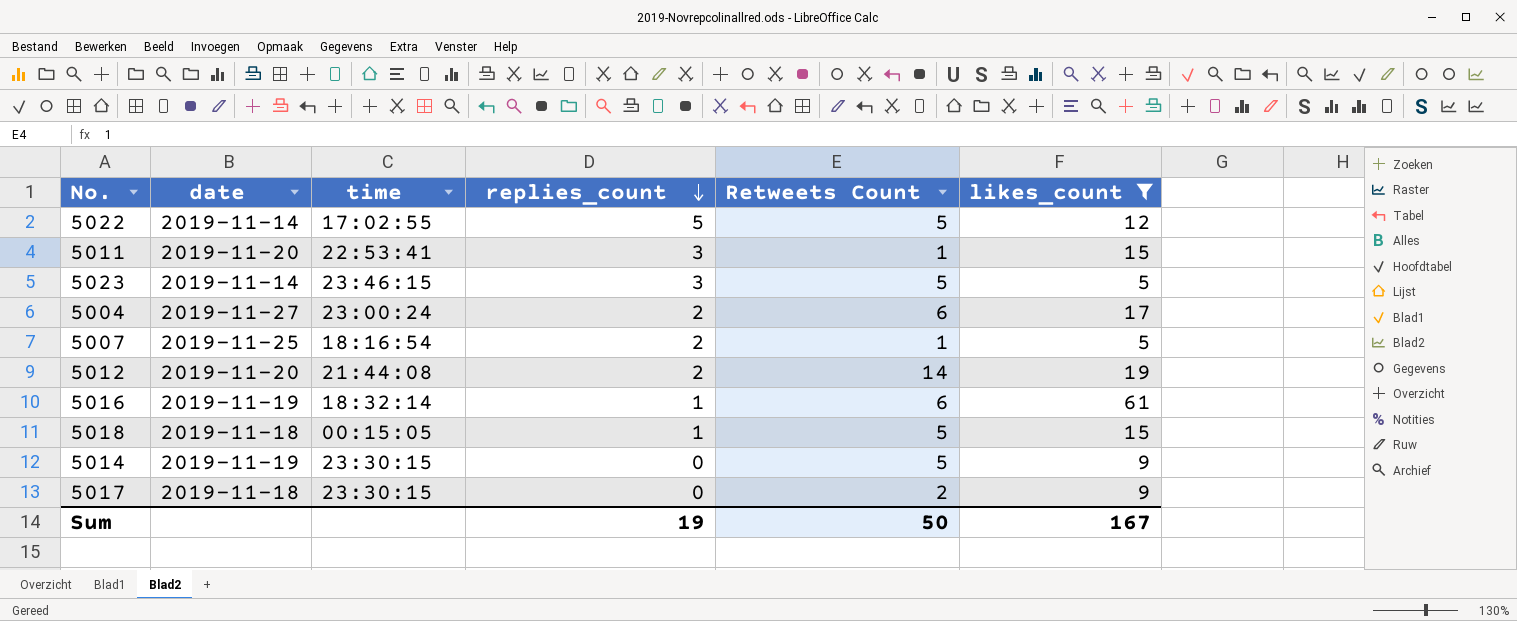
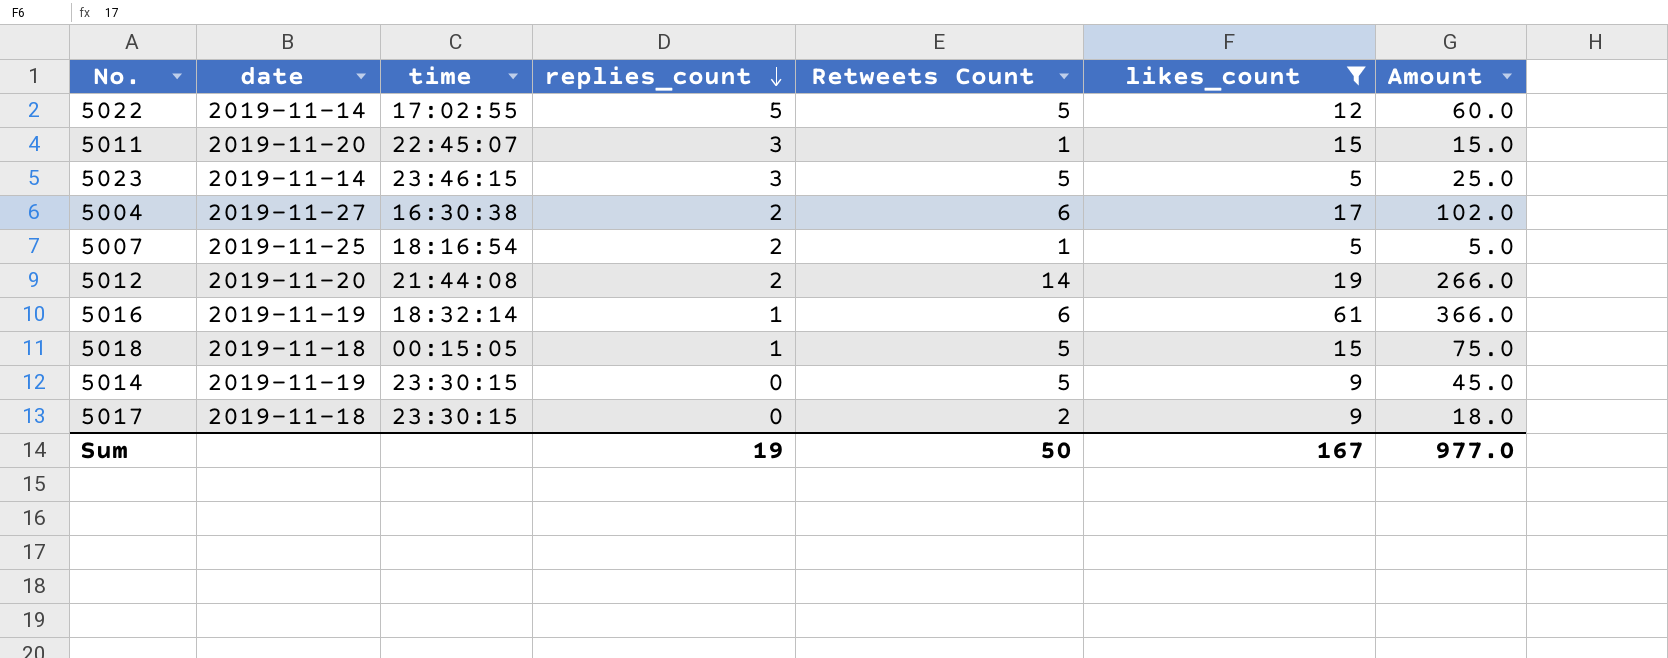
column Amount | formula: none -> [Retweets Count] * [likes_count]
5011 | time: 22:53:41 -> 22:45:07
5004 | time: 23:00:24 -> 16:30:38

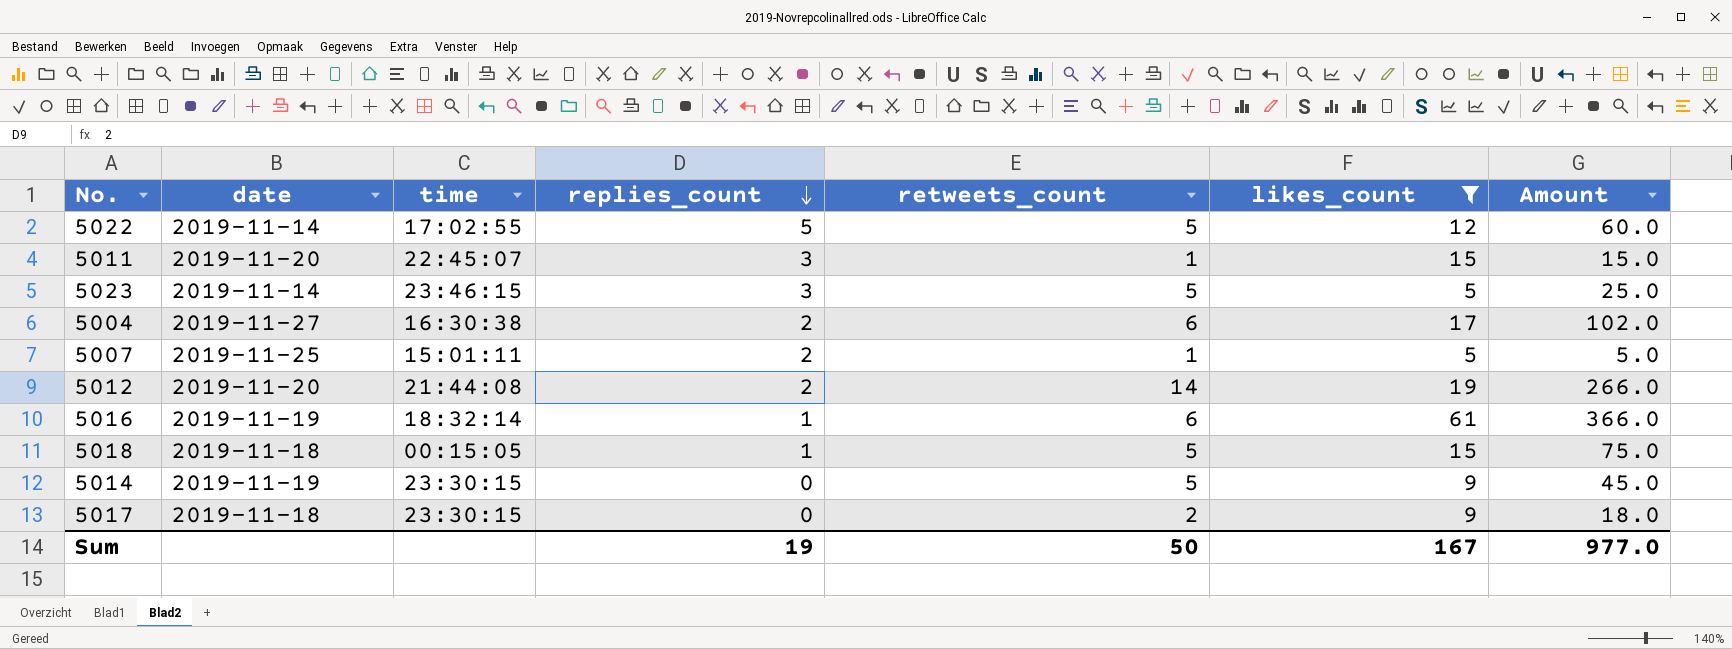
column name: Retweets Count -> retweets_count
5007 | time: 18:16:54 -> 15:01:11

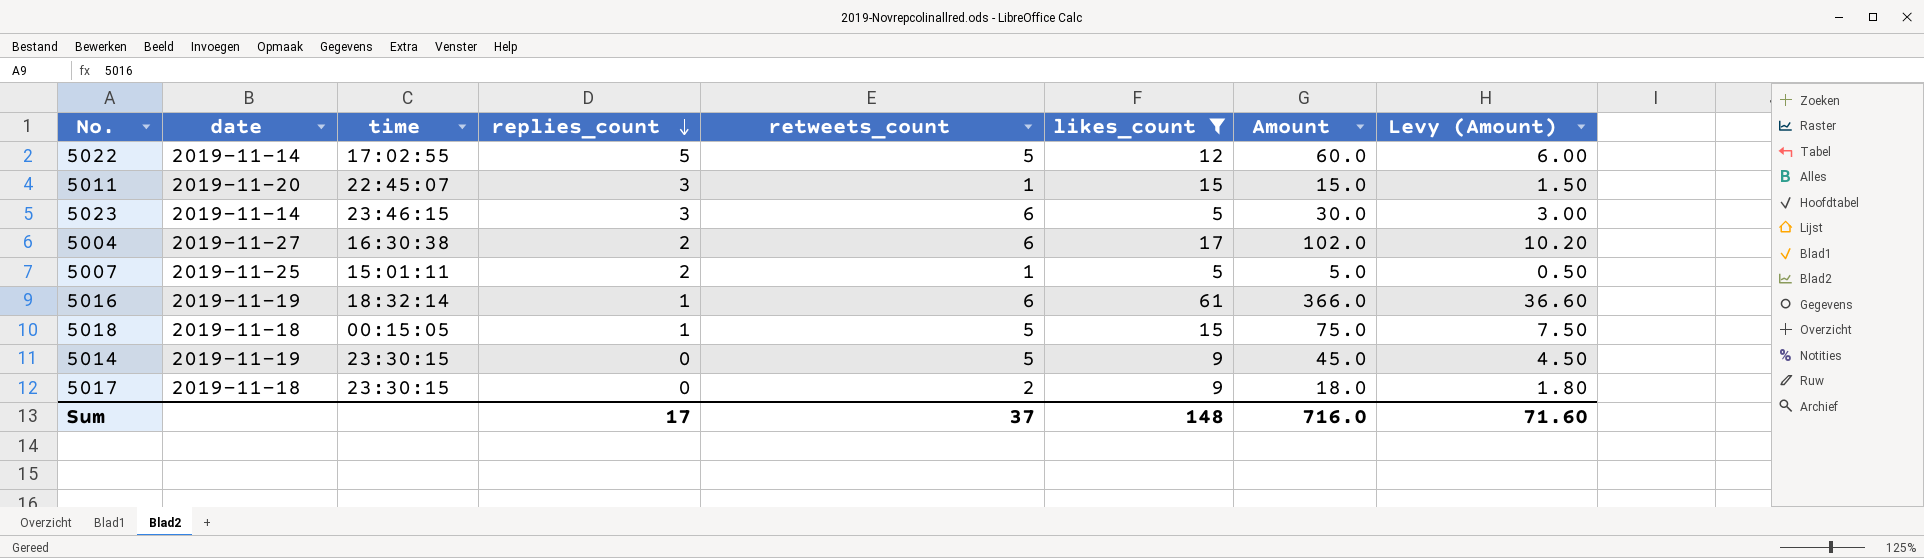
column Levy (Amount) | formula: none -> [Amount] * 0.1
row 5012: 2019-11-20 | 21:44:08 | 2 | 14 | 19 | 266.0 -> none
5023 | retweets_count: 5 -> 6
5023 | Amount: 25.0 -> 30.0
Sum | replies_count: 19 -> 17
Sum | retweets_count: 50 -> 37
Sum | likes_count: 167 -> 148
Sum | Amount: 977.0 -> 716.0

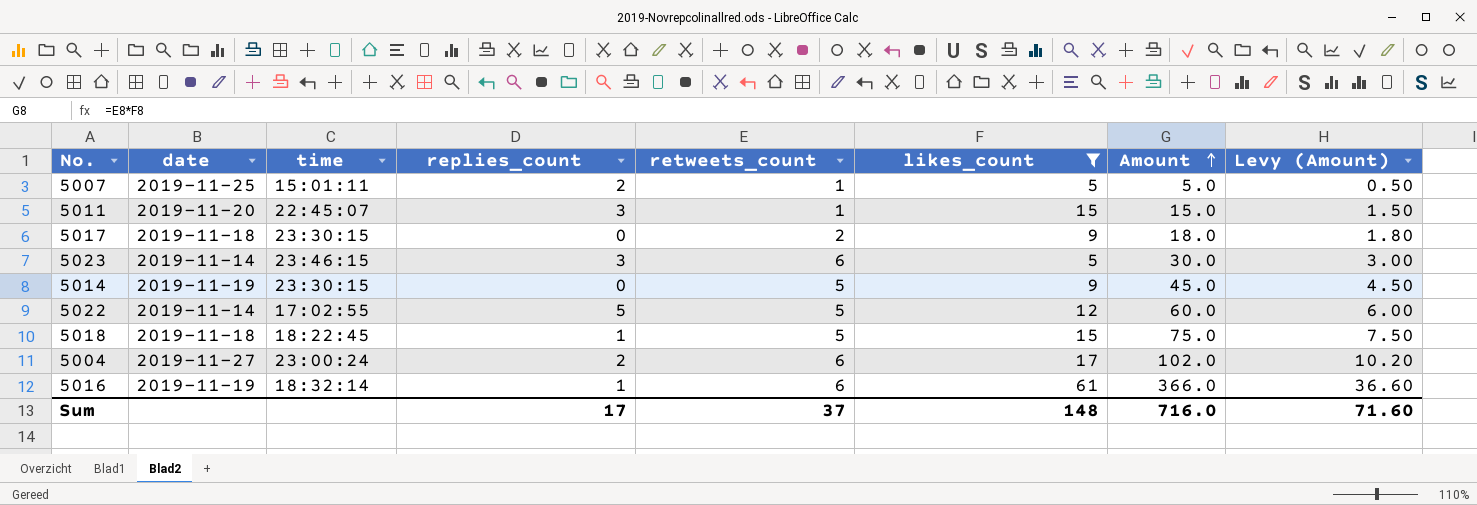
row order: replies_count descending -> Amount ascending
5018 | time: 00:15:05 -> 18:22:45
5004 | time: 16:30:38 -> 23:00:24

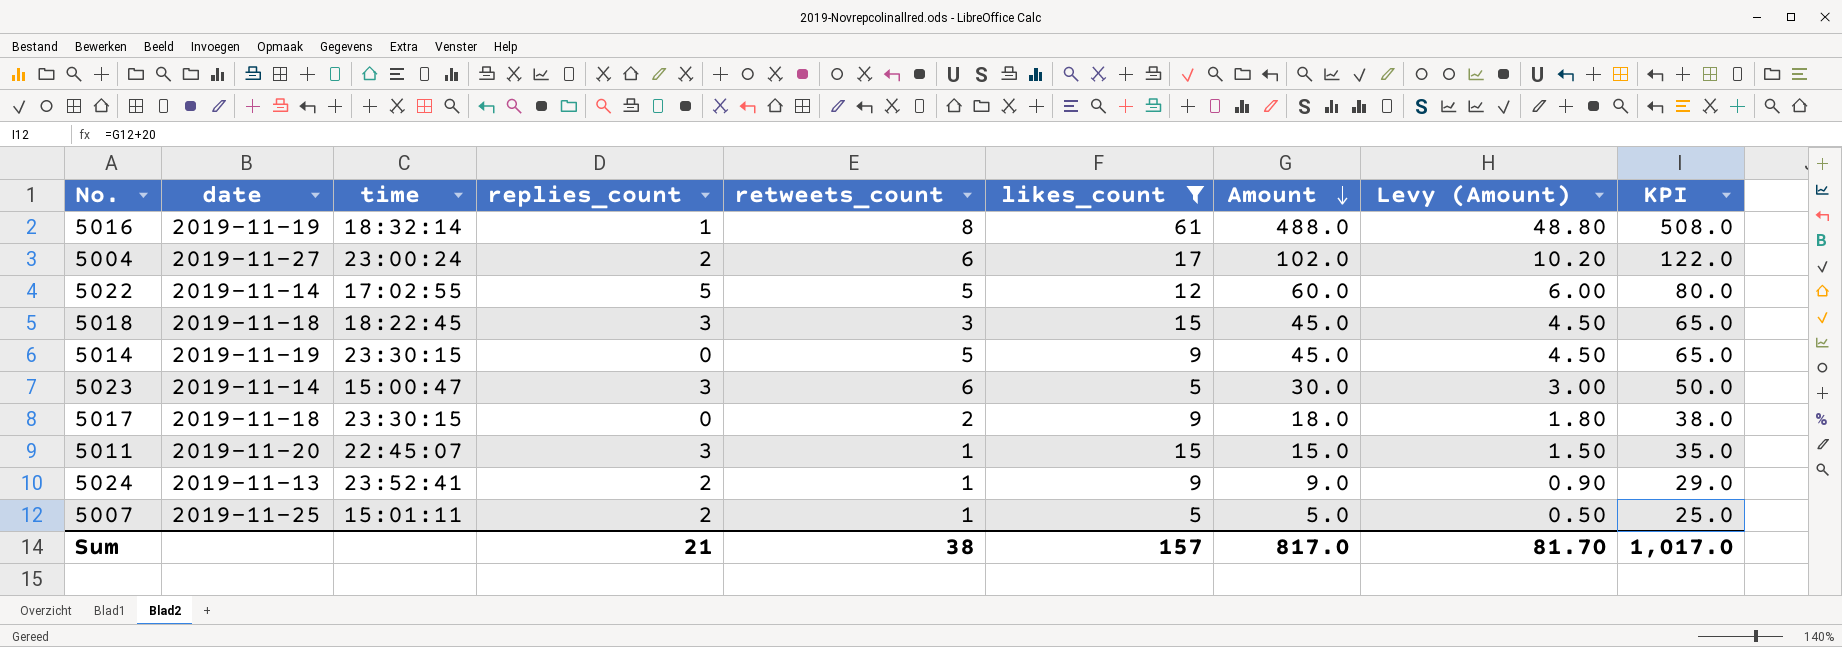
row order: Amount ascending -> Amount descending
column KPI | formula: none -> [Amount] + 20
5016 | retweets_count: 6 -> 8
5016 | Amount: 366.0 -> 488.0
5016 | Levy (Amount): 36.60 -> 48.80
5018 | replies_count: 1 -> 3
5018 | retweets_count: 5 -> 3
5018 | Amount: 75.0 -> 45.0
5018 | Levy (Amount): 7.50 -> 4.50
5023 | time: 23:46:15 -> 15:00:47
row 5024: none -> 2019-11-13 | 23:52:41 | 2 | 1 | 9 | 9.0 | 0.90 | 29.0
Sum | replies_count: 17 -> 21
Sum | retweets_count: 37 -> 38
Sum | likes_count: 148 -> 157
Sum | Amount: 716.0 -> 817.0
Sum | Levy (Amount): 71.60 -> 81.70

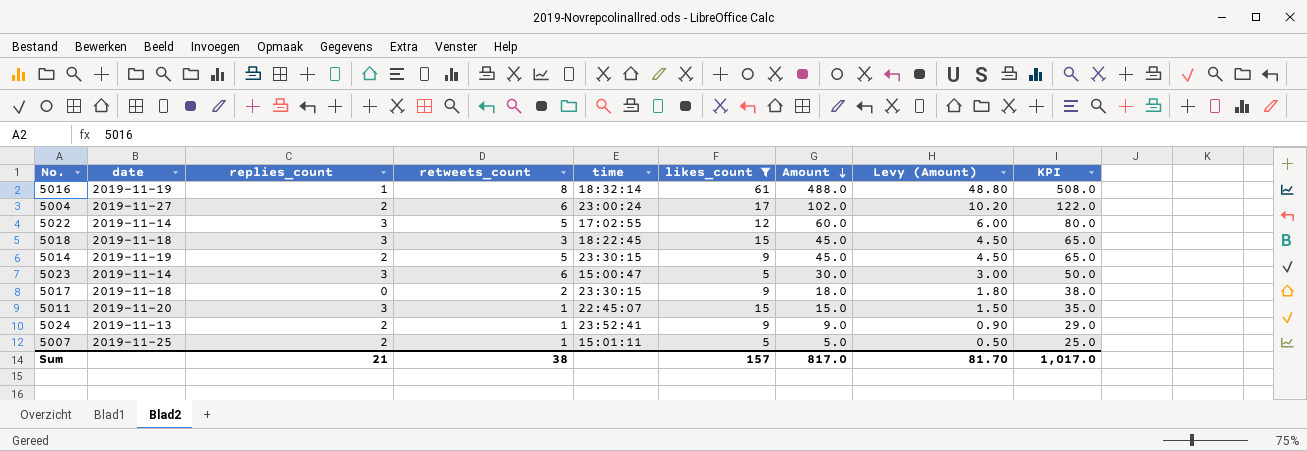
column time | position: 3 -> 5
5022 | replies_count: 5 -> 3
5014 | replies_count: 0 -> 2

